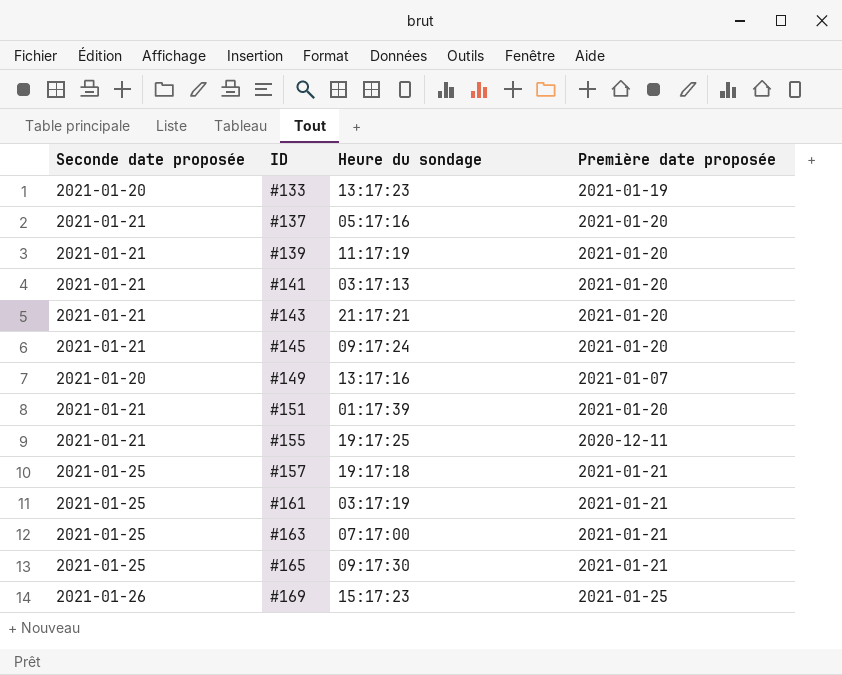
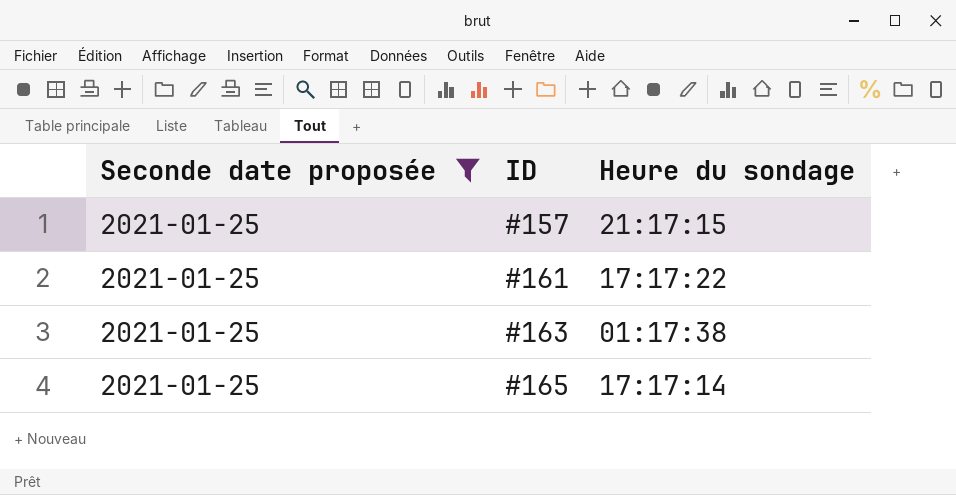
filter: none -> Seconde date proposée = 2021-01-25
column Première date proposée | position: 4 -> none
#157 | Heure du sondage: 19:17:18 -> 21:17:15
#161 | Heure du sondage: 03:17:19 -> 17:17:22
#163 | Heure du sondage: 07:17:00 -> 01:17:38
#165 | Heure du sondage: 09:17:30 -> 17:17:14

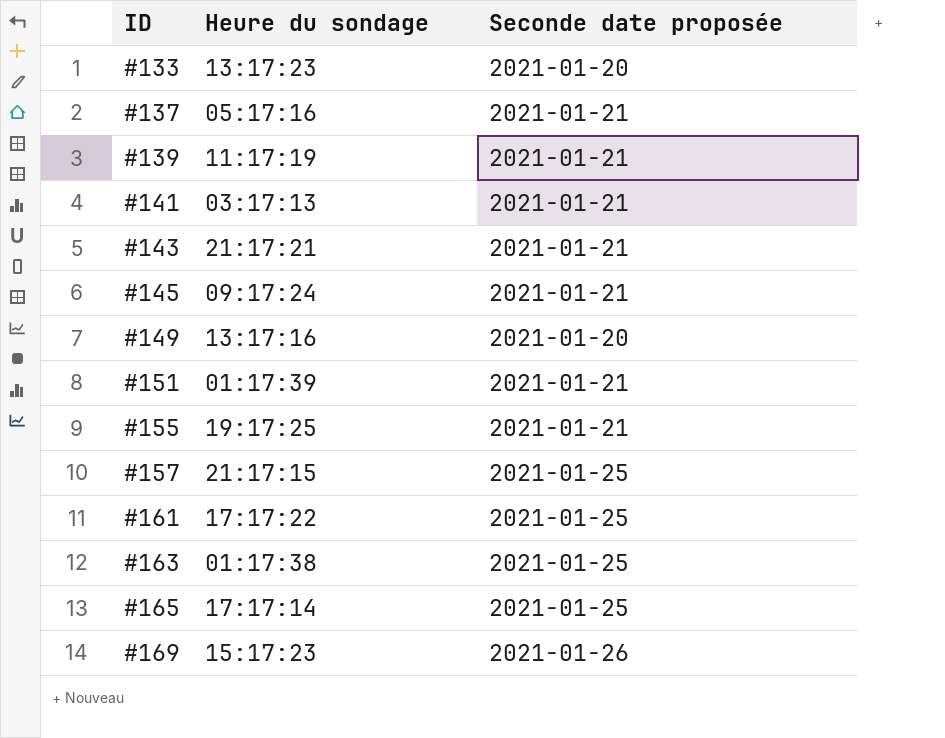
filter: Seconde date proposée = 2021-01-25 -> none
column Seconde date proposée | position: 1 -> 3

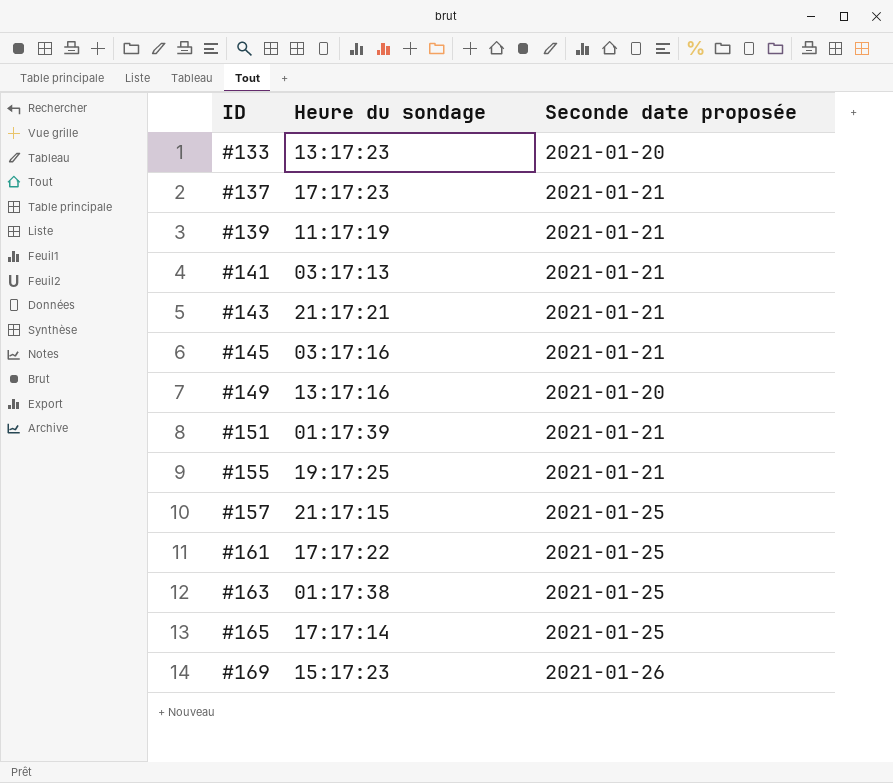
#137 | Heure du sondage: 05:17:16 -> 17:17:23
#145 | Heure du sondage: 09:17:24 -> 03:17:16

